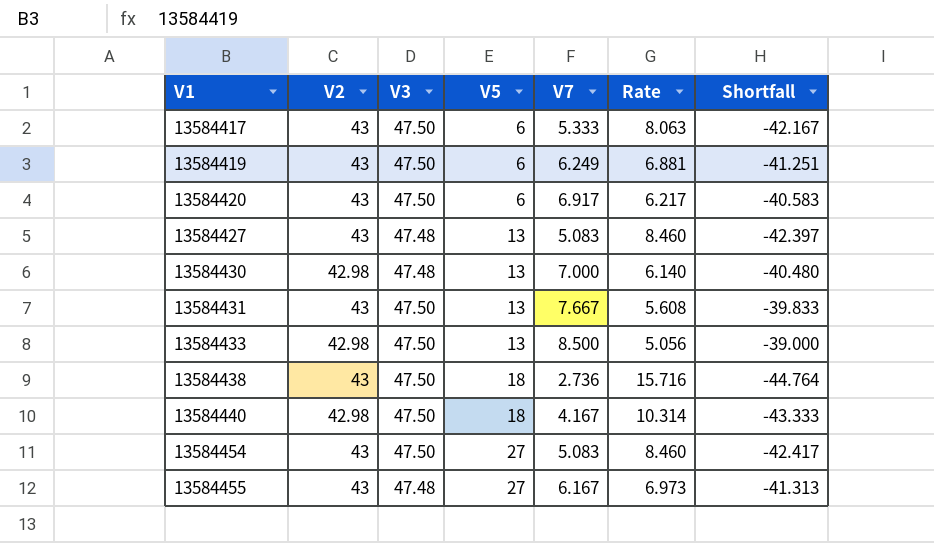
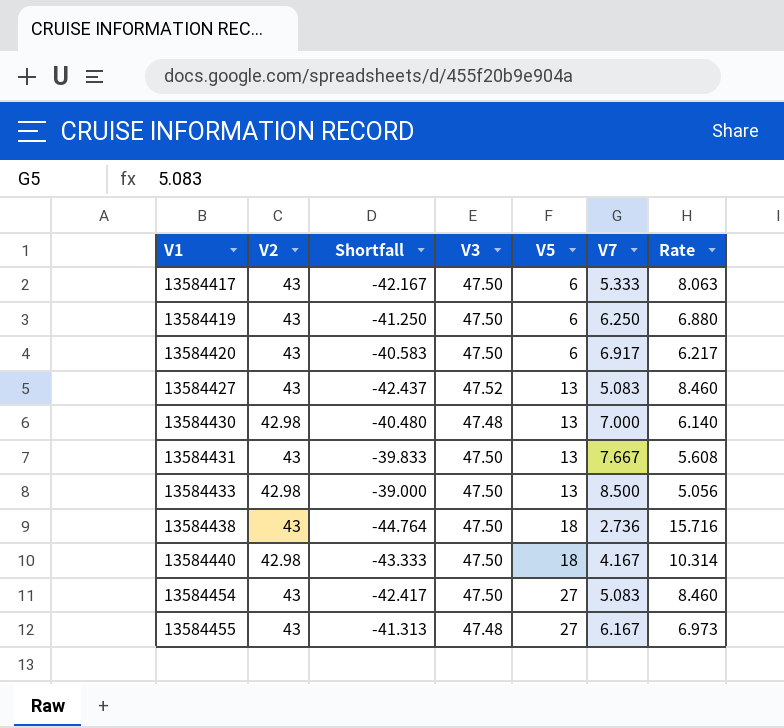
column Shortfall | position: 7 -> 3
13584419 | Shortfall: -41.251 -> -41.250
13584419 | V7: 6.249 -> 6.250
13584419 | Rate: 6.881 -> 6.880
13584427 | Shortfall: -42.397 -> -42.437
13584427 | V3: 47.48 -> 47.52

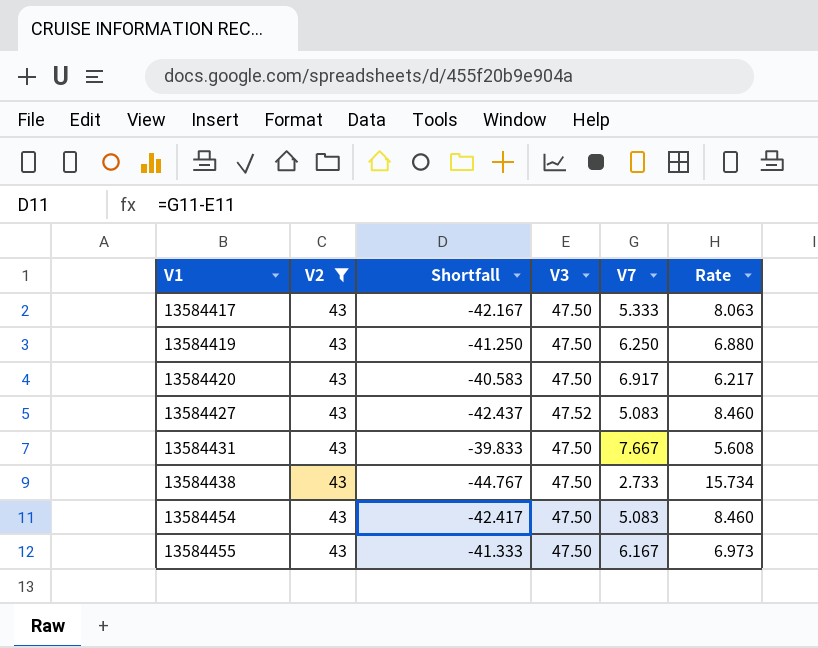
filter: none -> V2 = 43
column V5 | position: 5 -> none
13584438 | Shortfall: -44.764 -> -44.767
13584438 | V7: 2.736 -> 2.733
13584438 | Rate: 15.716 -> 15.734
13584455 | Shortfall: -41.313 -> -41.333
13584455 | V3: 47.48 -> 47.50

